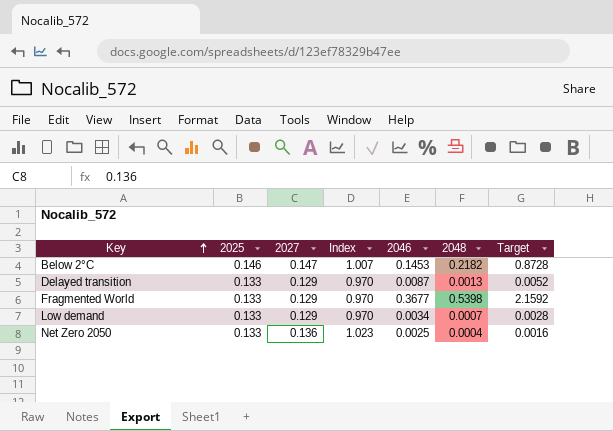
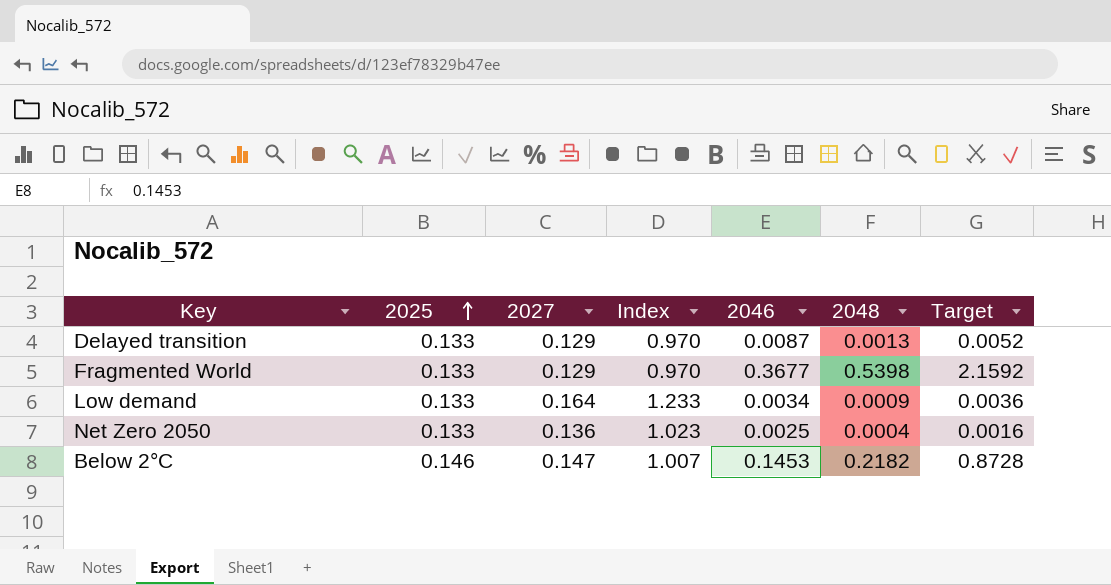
row order: Key ascending -> 2025 ascending
Low demand | 2027: 0.129 -> 0.164
Low demand | Index: 0.970 -> 1.233
Low demand | 2048: 0.0007 -> 0.0009
Low demand | Target: 0.0028 -> 0.0036

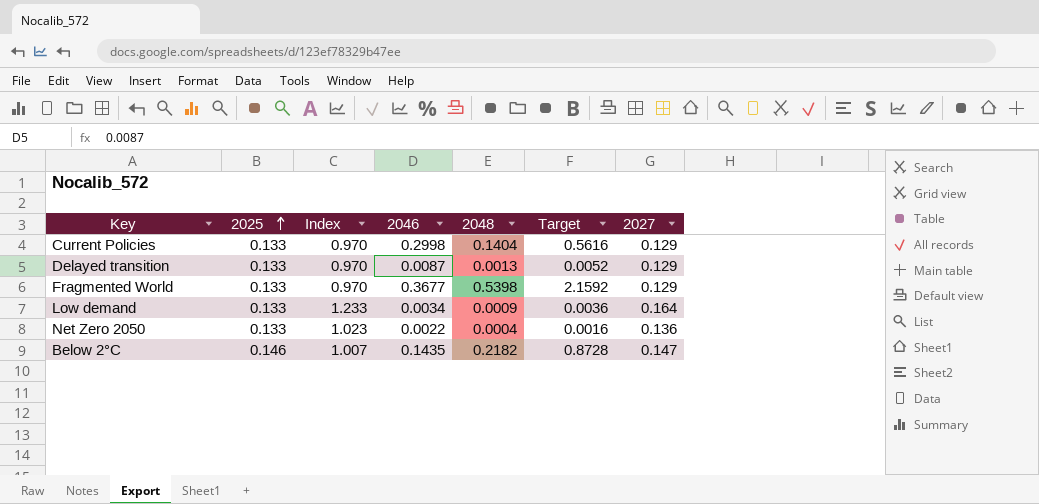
column 2027 | position: 3 -> 7
row Current Policies: none -> 0.133 | 0.970 | 0.2998 | 0.1404 | 0.5616 | 0.129
Net Zero 2050 | 2046: 0.0025 -> 0.0022
Below 2°C | 2046: 0.1453 -> 0.1435

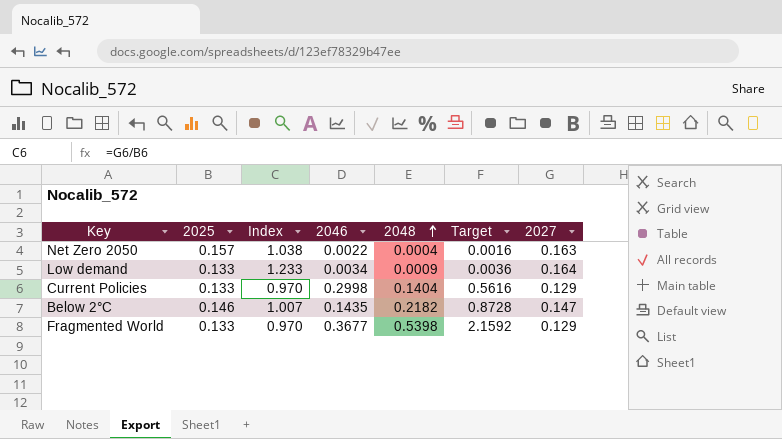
row order: 2025 ascending -> 2048 ascending
row Delayed transition: 0.133 | 0.970 | 0.0087 | 0.0013 | 0.0052 | 0.129 -> none
Net Zero 2050 | 2025: 0.133 -> 0.157
Net Zero 2050 | Index: 1.023 -> 1.038
Net Zero 2050 | 2027: 0.136 -> 0.163

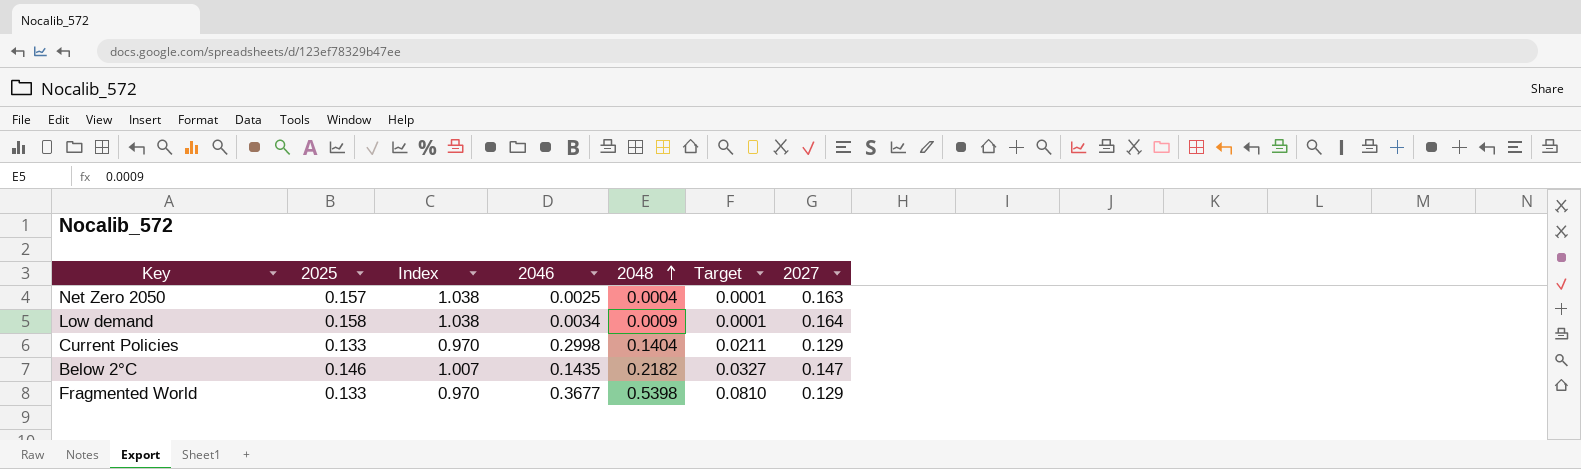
column Target | formula: [2048] * 4 -> [2048] * 0.15
Net Zero 2050 | 2046: 0.0022 -> 0.0025
Low demand | 2025: 0.133 -> 0.158
Low demand | Index: 1.233 -> 1.038

